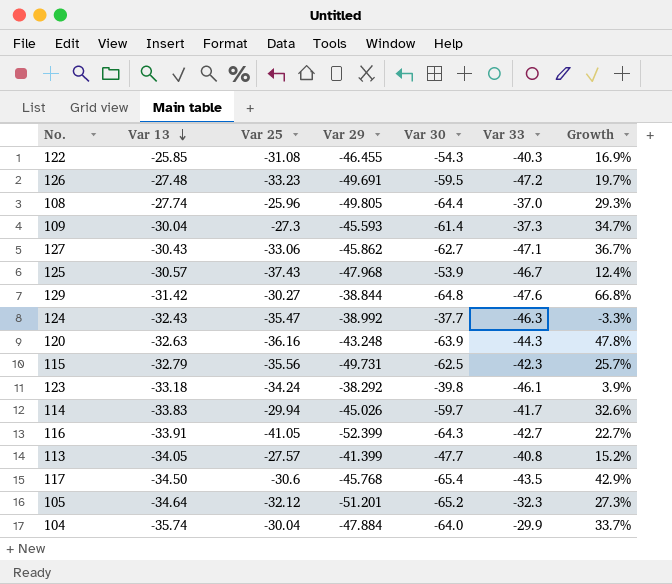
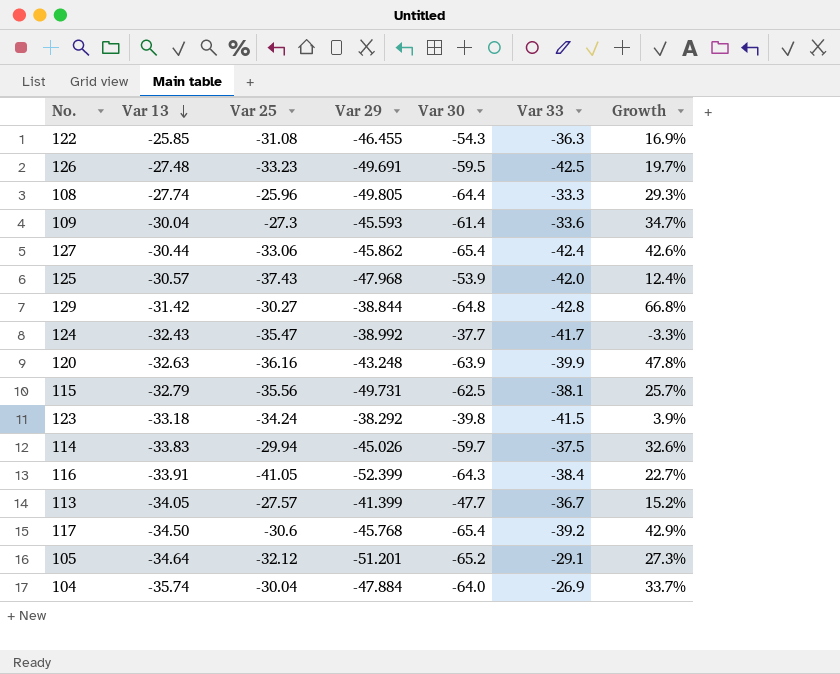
122 | Var 33: -40.3 -> -36.3
126 | Var 33: -47.2 -> -42.5
108 | Var 33: -37.0 -> -33.3
109 | Var 33: -37.3 -> -33.6
127 | Var 13: -30.43 -> -30.44
127 | Var 30: -62.7 -> -65.4
127 | Var 33: -47.1 -> -42.4
127 | Growth: 36.7% -> 42.6%
125 | Var 33: -46.7 -> -42.0
129 | Var 33: -47.6 -> -42.8
124 | Var 33: -46.3 -> -41.7
120 | Var 33: -44.3 -> -39.9
115 | Var 33: -42.3 -> -38.1
123 | Var 33: -46.1 -> -41.5
114 | Var 33: -41.7 -> -37.5
116 | Var 33: -42.7 -> -38.4
113 | Var 33: -40.8 -> -36.7
117 | Var 33: -43.5 -> -39.2
105 | Var 33: -32.3 -> -29.1
104 | Var 33: -29.9 -> -26.9

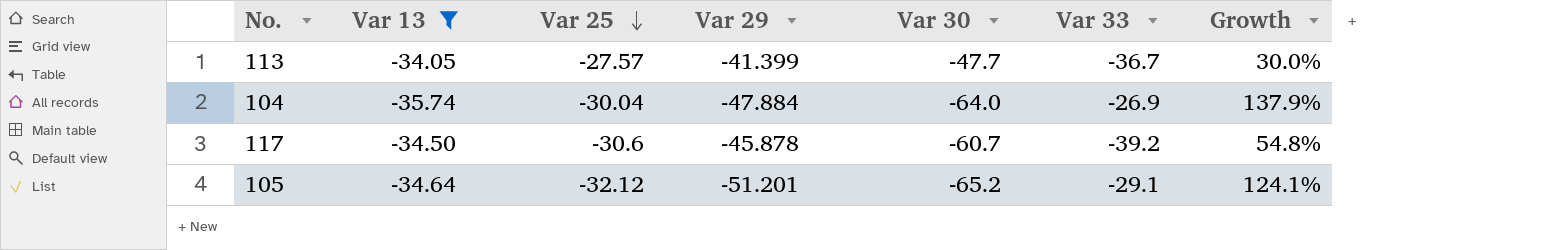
filter: none -> Var 13 <= -34.05
row order: Var 13 descending -> Var 25 descending
column Growth | formula: ([Var 30] - [Var 29]) / [Var 29] -> ([Var 30] - [Var 33]) / [Var 33]
117 | Var 29: -45.768 -> -45.878
117 | Var 30: -65.4 -> -60.7

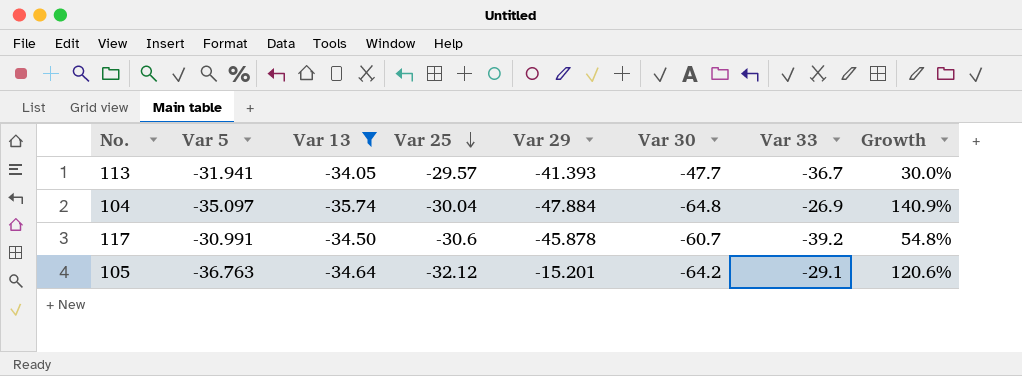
column Var 5 | position: none -> 2
113 | Var 25: -27.57 -> -29.57
113 | Var 29: -41.399 -> -41.393
104 | Var 30: -64.0 -> -64.8
104 | Growth: 137.9% -> 140.9%
105 | Var 29: -51.201 -> -15.201
105 | Var 30: -65.2 -> -64.2
105 | Growth: 124.1% -> 120.6%

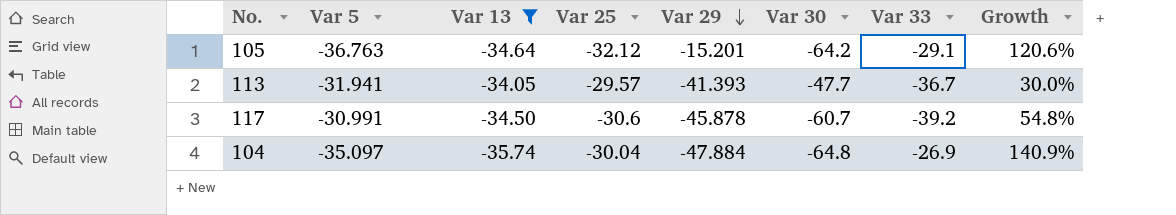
row order: Var 25 descending -> Var 29 descending

